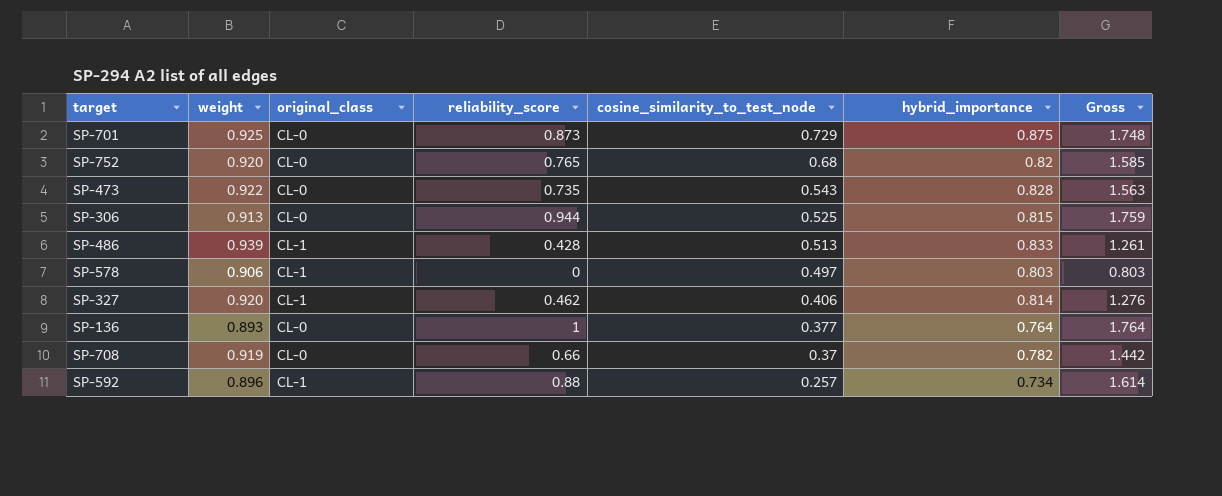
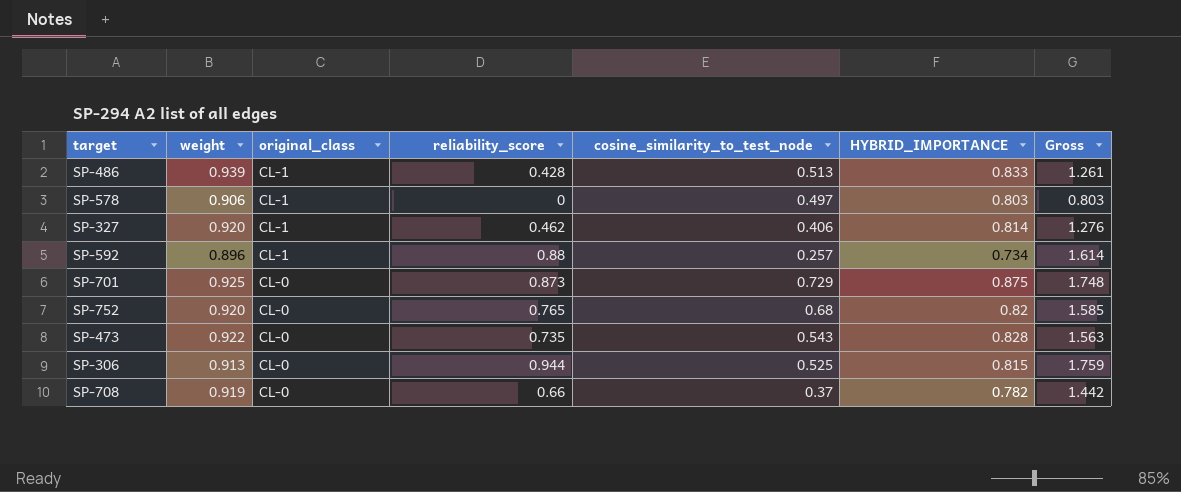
row order: cosine_similarity_to_test_node descending -> original_class descending
column name: hybrid_importance -> HYBRID_IMPORTANCE
row SP-136: 0.893 | CL-0 | 1 | 0.377 | 0.764 | 1.764 -> none

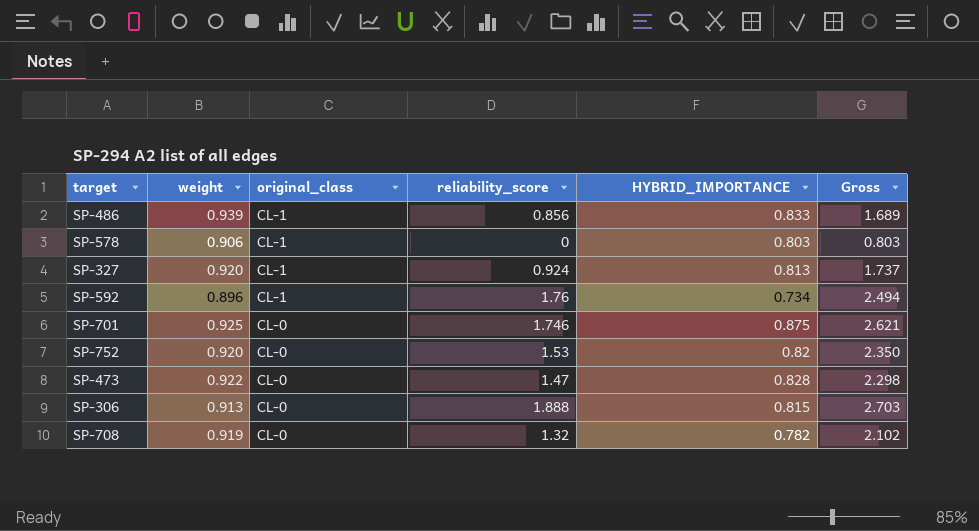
column cosine_similarity_to_test_node | position: 5 -> none
SP-486 | reliability_score: 0.428 -> 0.856
SP-486 | Gross: 1.261 -> 1.689
SP-327 | reliability_score: 0.462 -> 0.924
SP-327 | HYBRID_IMPORTANCE: 0.814 -> 0.813
SP-327 | Gross: 1.276 -> 1.737
SP-592 | reliability_score: 0.88 -> 1.76
SP-592 | Gross: 1.614 -> 2.494
SP-701 | reliability_score: 0.873 -> 1.746
SP-701 | Gross: 1.748 -> 2.621
SP-752 | reliability_score: 0.765 -> 1.53
SP-752 | Gross: 1.585 -> 2.350
SP-473 | reliability_score: 0.735 -> 1.47
SP-473 | Gross: 1.563 -> 2.298
SP-306 | reliability_score: 0.944 -> 1.888
SP-306 | Gross: 1.759 -> 2.703
SP-708 | reliability_score: 0.66 -> 1.32
SP-708 | Gross: 1.442 -> 2.102

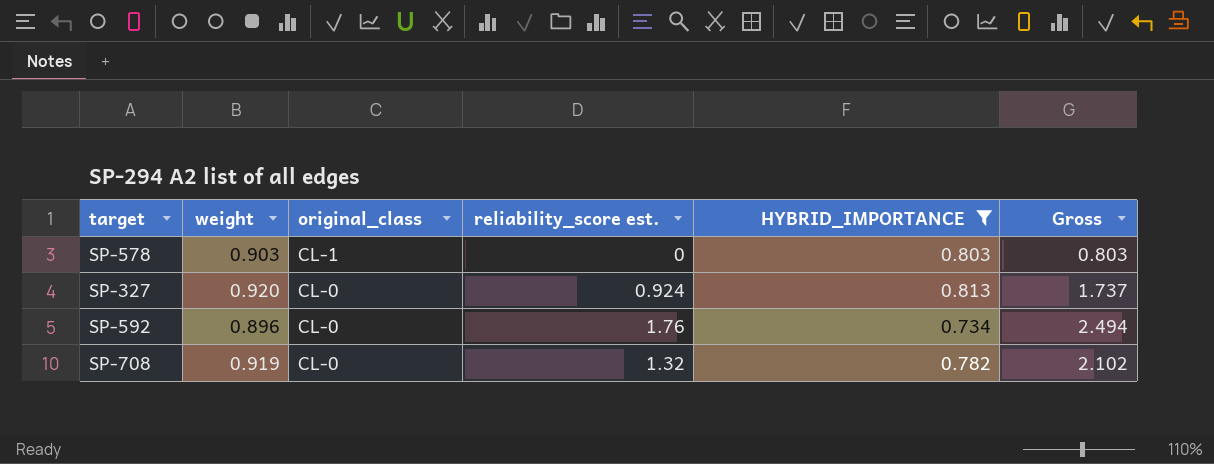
filter: none -> HYBRID_IMPORTANCE <= 0.813
column name: reliability_score -> reliability_score est.
SP-578 | weight: 0.906 -> 0.903
SP-327 | original_class: CL-1 -> CL-0
SP-592 | original_class: CL-1 -> CL-0

